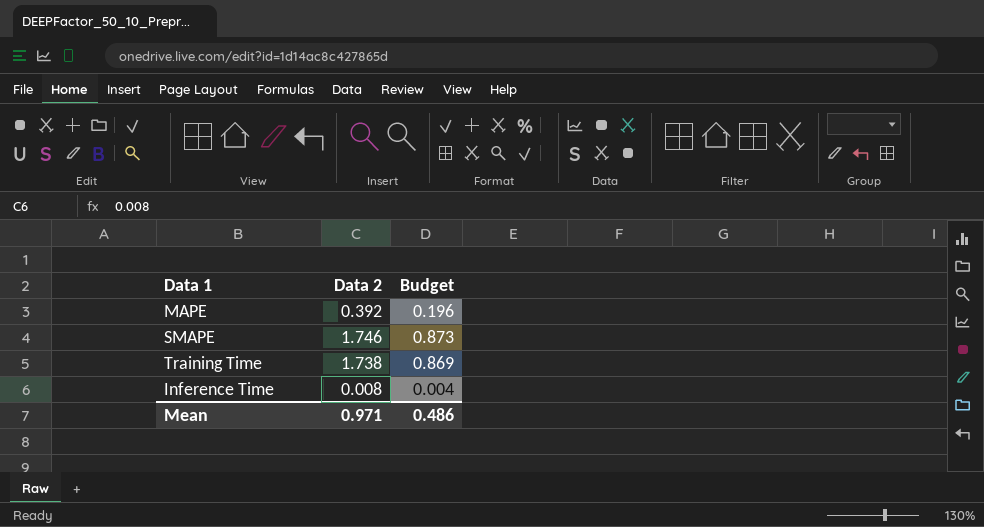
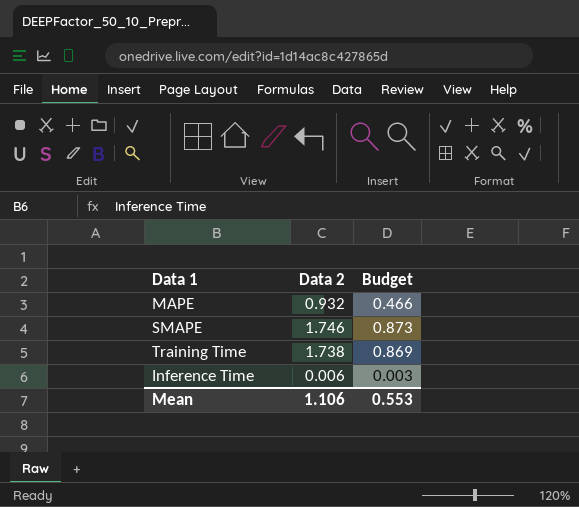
MAPE | Data 2: 0.392 -> 0.932
MAPE | Budget: 0.196 -> 0.466
Inference Time | Data 2: 0.008 -> 0.006
Inference Time | Budget: 0.004 -> 0.003
Mean | Data 2: 0.971 -> 1.106
Mean | Budget: 0.486 -> 0.553

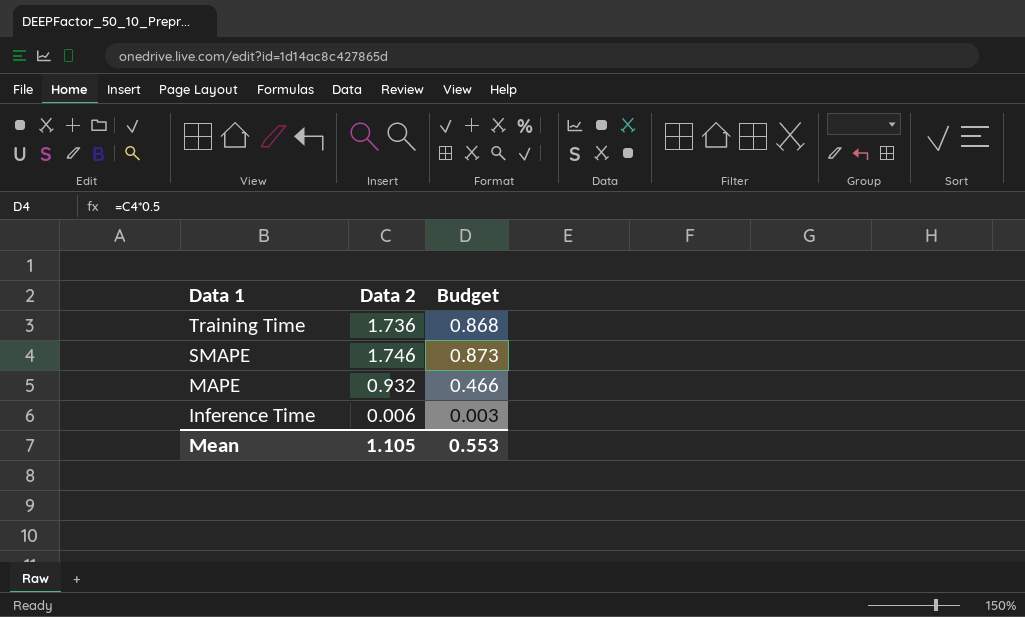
row order: none -> Data 1 descending
Training Time | Data 2: 1.738 -> 1.736
Training Time | Budget: 0.869 -> 0.868
Mean | Data 2: 1.106 -> 1.105

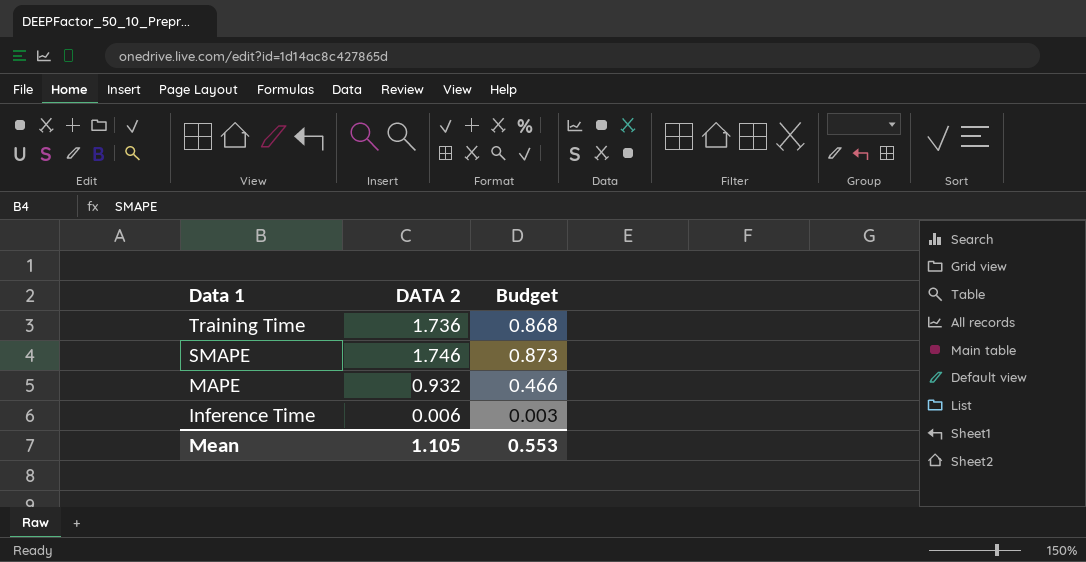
column name: Data 2 -> DATA 2

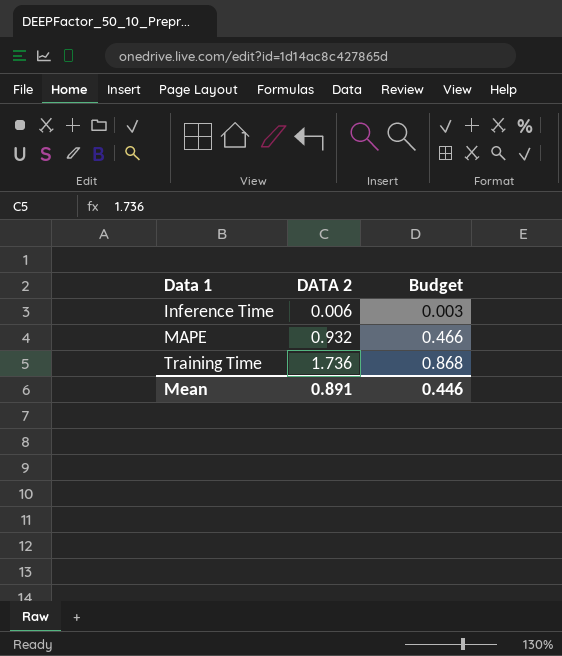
row order: Data 1 descending -> Data 1 ascending
row SMAPE: 1.746 | 0.873 -> none
Mean | DATA 2: 1.105 -> 0.891
Mean | Budget: 0.553 -> 0.446

